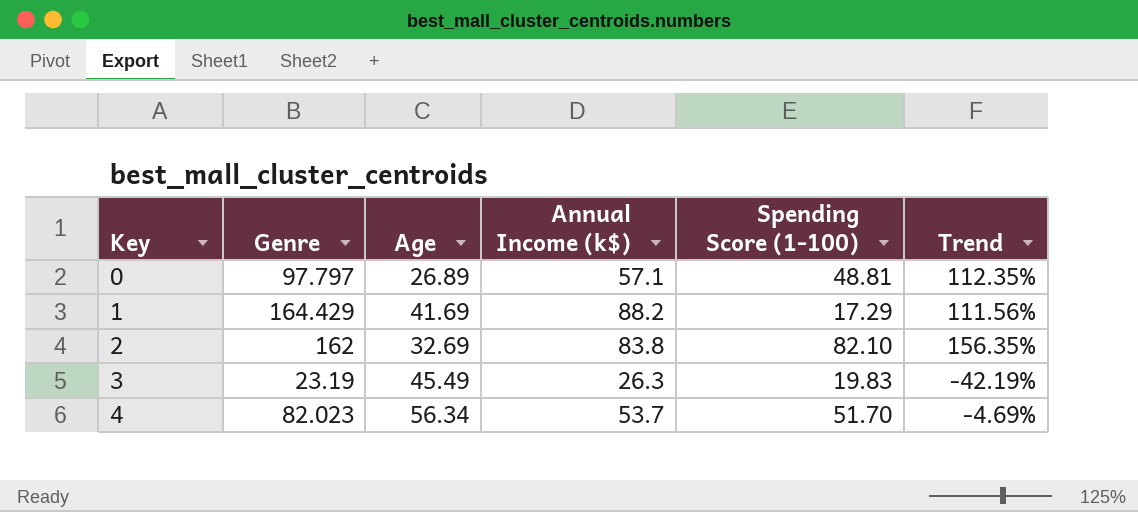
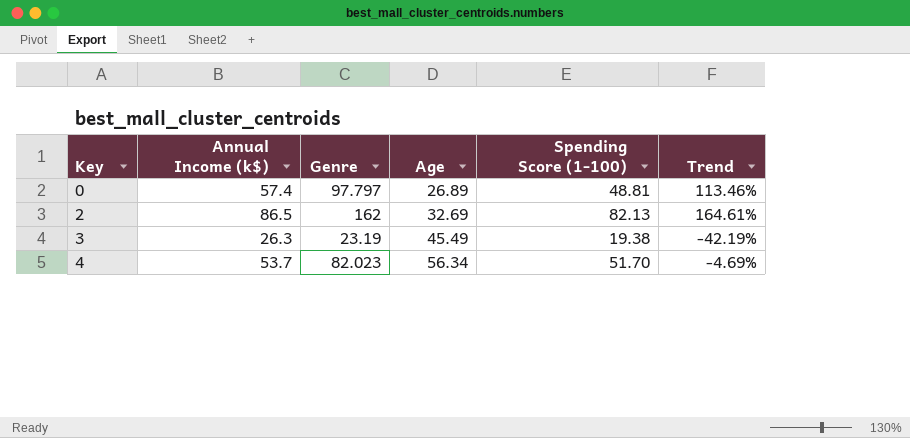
column Annual Income (k$) | position: 4 -> 2
row 1: 164.429 | 41.69 | 88.2 | 17.29 | 111.56% -> none
0 | Annual Income (k$): 57.1 -> 57.4
0 | Trend: 112.35% -> 113.46%
2 | Annual Income (k$): 83.8 -> 86.5
2 | Spending Score (1-100): 82.10 -> 82.13
2 | Trend: 156.35% -> 164.61%
3 | Spending Score (1-100): 19.83 -> 19.38

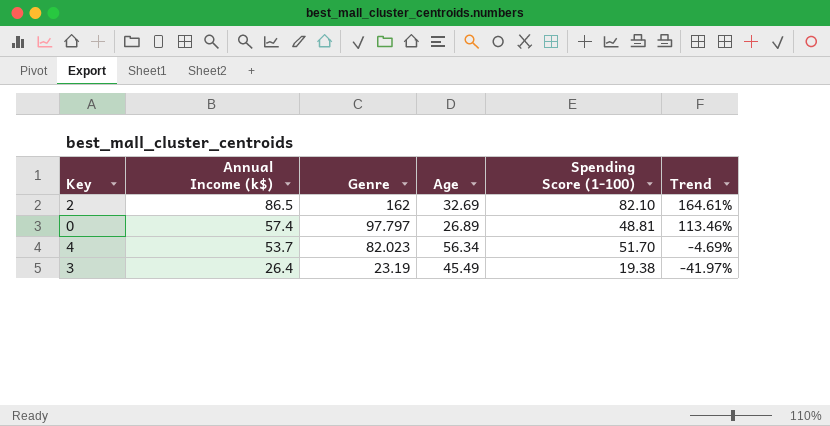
row order: Key ascending -> Annual Income (k$) descending
2 | Spending Score (1-100): 82.13 -> 82.10
3 | Annual Income (k$): 26.3 -> 26.4
3 | Trend: -42.19% -> -41.97%

